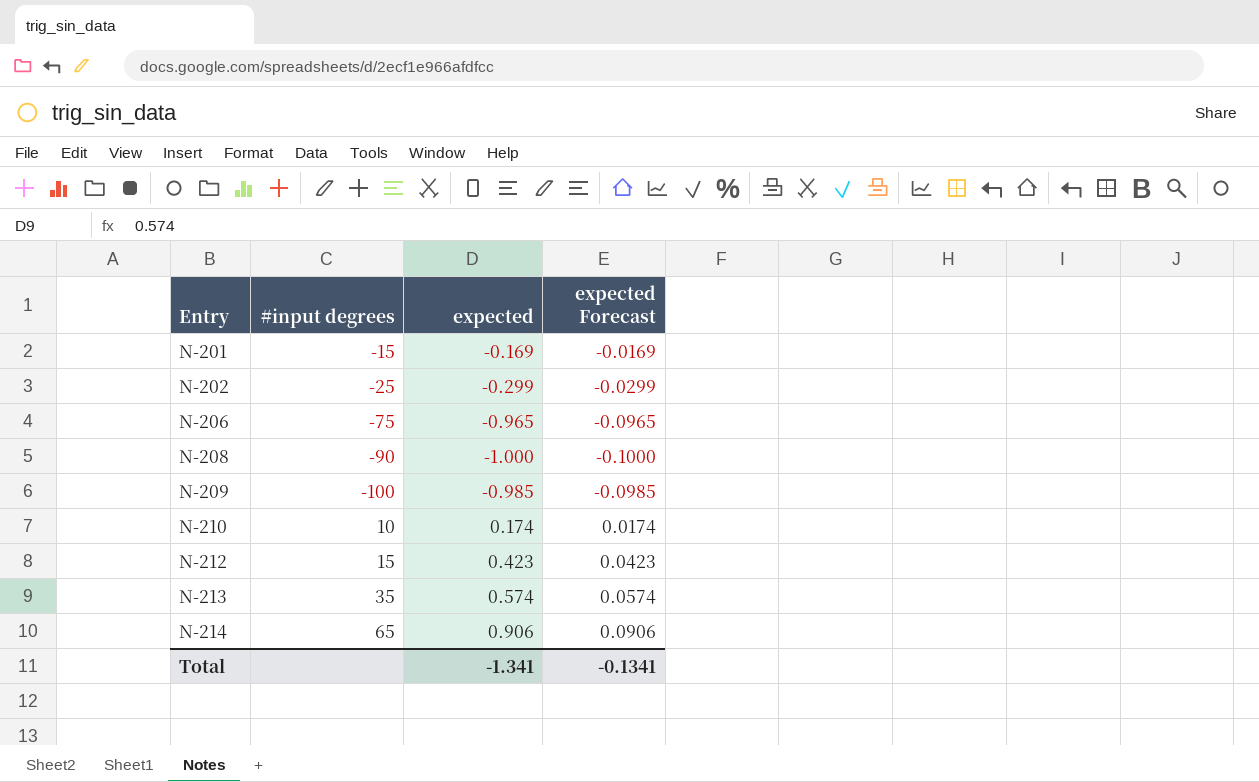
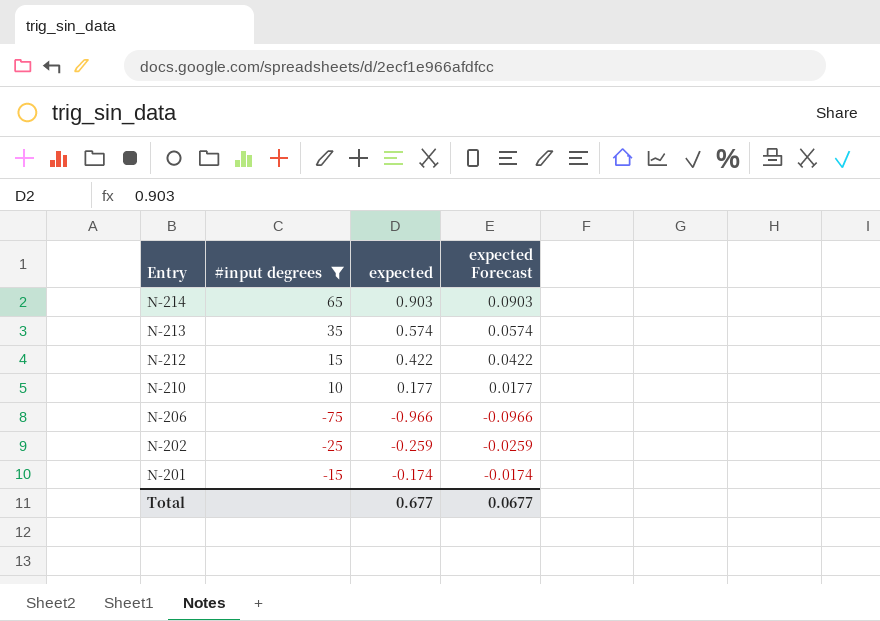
filter: none -> #input degrees >= -75
row order: Entry ascending -> Entry descending
N-214 | expected: 0.906 -> 0.903
N-214 | expected Forecast: 0.0906 -> 0.0903
N-212 | expected: 0.423 -> 0.422
N-212 | expected Forecast: 0.0423 -> 0.0422
N-210 | expected: 0.174 -> 0.177
N-210 | expected Forecast: 0.0174 -> 0.0177
N-206 | expected: -0.965 -> -0.966
N-206 | expected Forecast: -0.0965 -> -0.0966
N-202 | expected: -0.299 -> -0.259
N-202 | expected Forecast: -0.0299 -> -0.0259
N-201 | expected: -0.169 -> -0.174
N-201 | expected Forecast: -0.0169 -> -0.0174
Total | expected: -1.341 -> 0.677
Total | expected Forecast: -0.1341 -> 0.0677

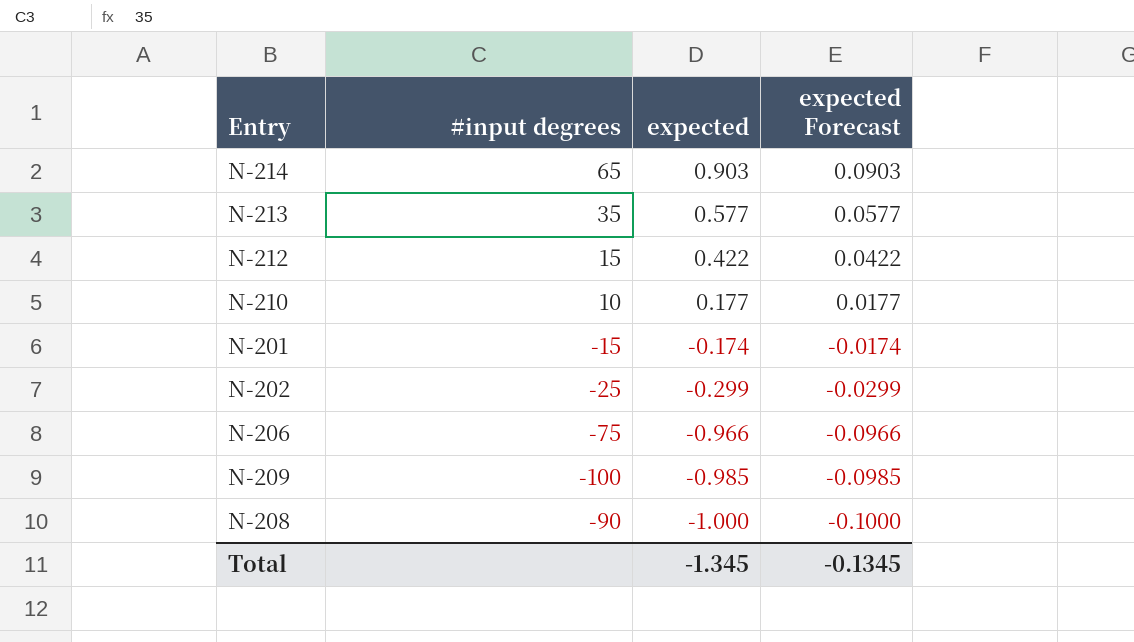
filter: #input degrees >= -75 -> none
row order: Entry descending -> expected descending
N-213 | expected: 0.574 -> 0.577
N-213 | expected Forecast: 0.0574 -> 0.0577
N-202 | expected: -0.259 -> -0.299
N-202 | expected Forecast: -0.0259 -> -0.0299
Total | expected: 0.677 -> -1.345
Total | expected Forecast: 0.0677 -> -0.1345

